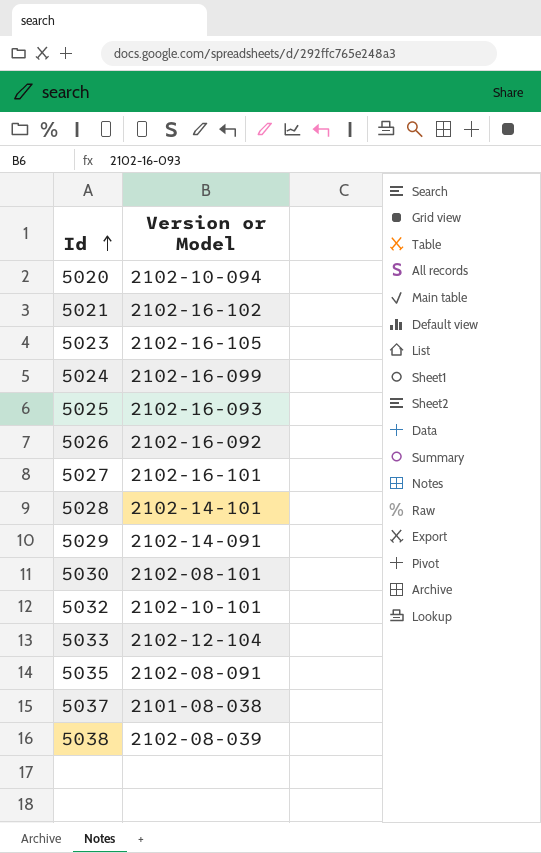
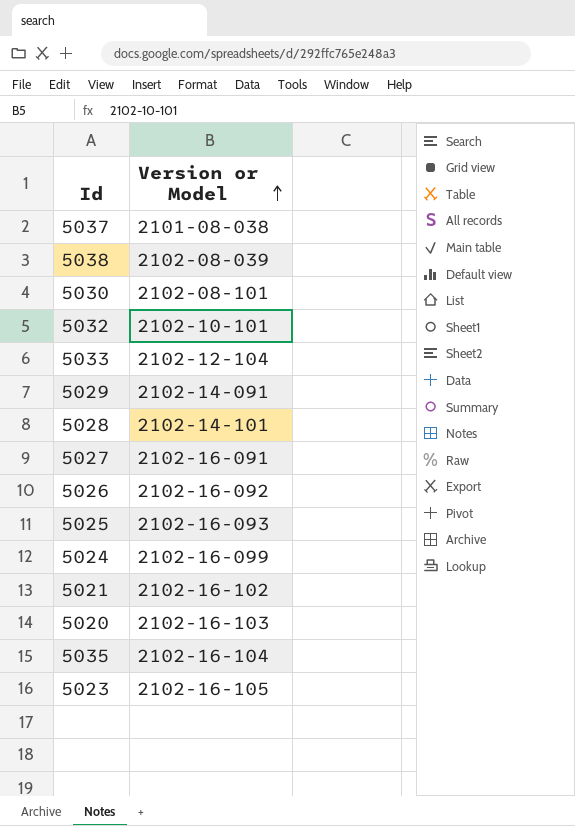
row order: Id ascending -> Version or Model ascending
5027 | Version or Model: 2102-16-101 -> 2102-16-091
5020 | Version or Model: 2102-10-094 -> 2102-16-103
5035 | Version or Model: 2102-08-091 -> 2102-16-104

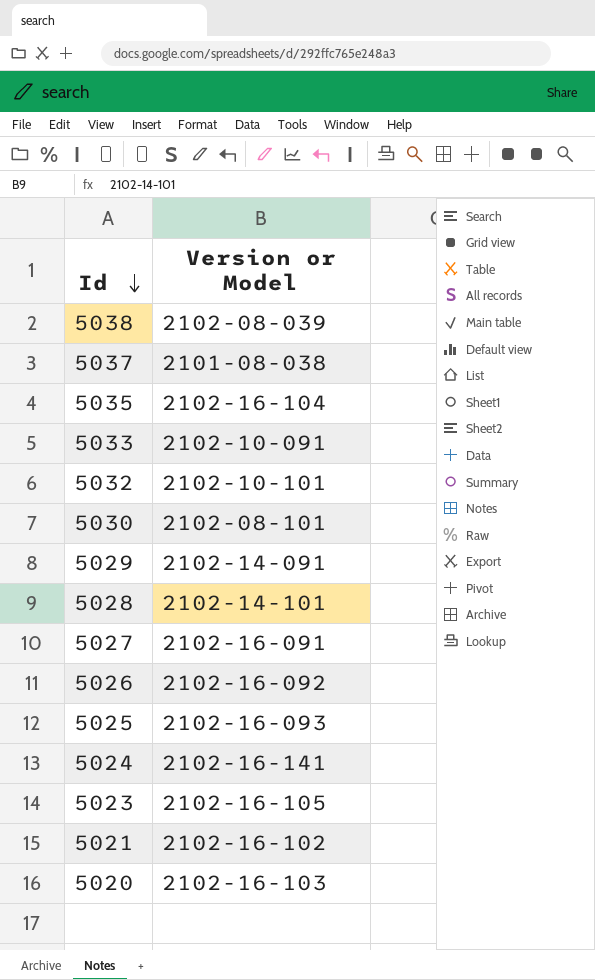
row order: Version or Model ascending -> Id descending
5033 | Version or Model: 2102-12-104 -> 2102-10-091
5024 | Version or Model: 2102-16-099 -> 2102-16-141

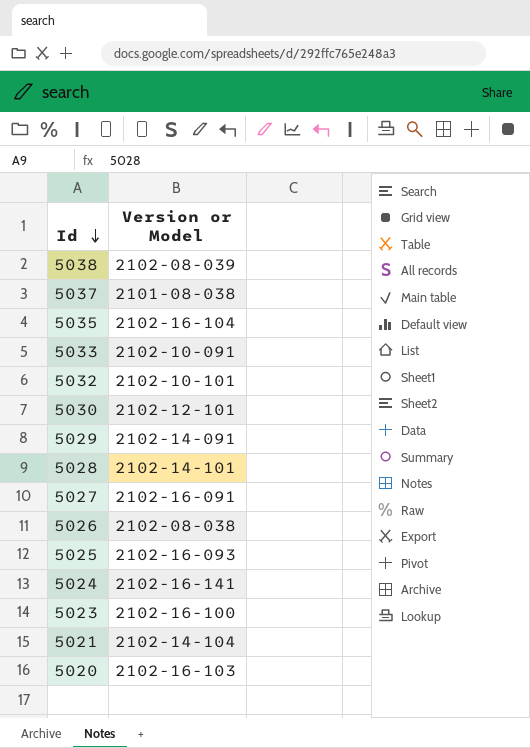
5030 | Version or Model: 2102-08-101 -> 2102-12-101
5026 | Version or Model: 2102-16-092 -> 2102-08-038
5023 | Version or Model: 2102-16-105 -> 2102-16-100
5021 | Version or Model: 2102-16-102 -> 2102-14-104

